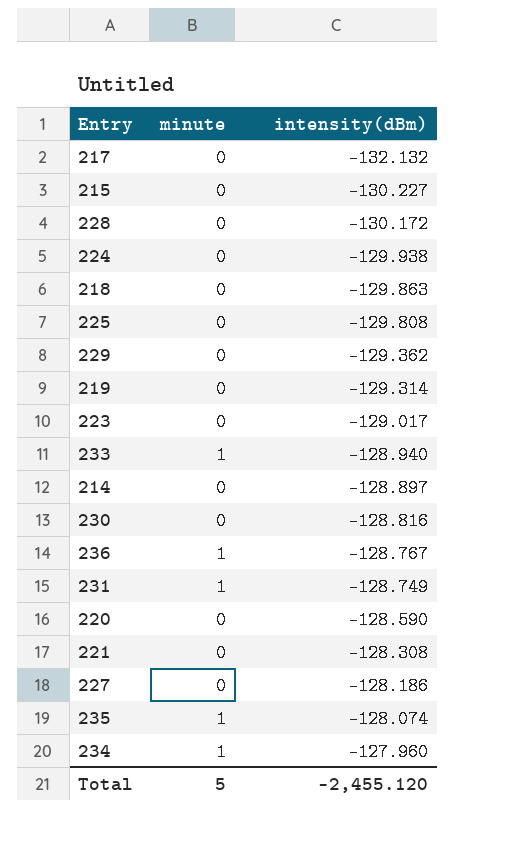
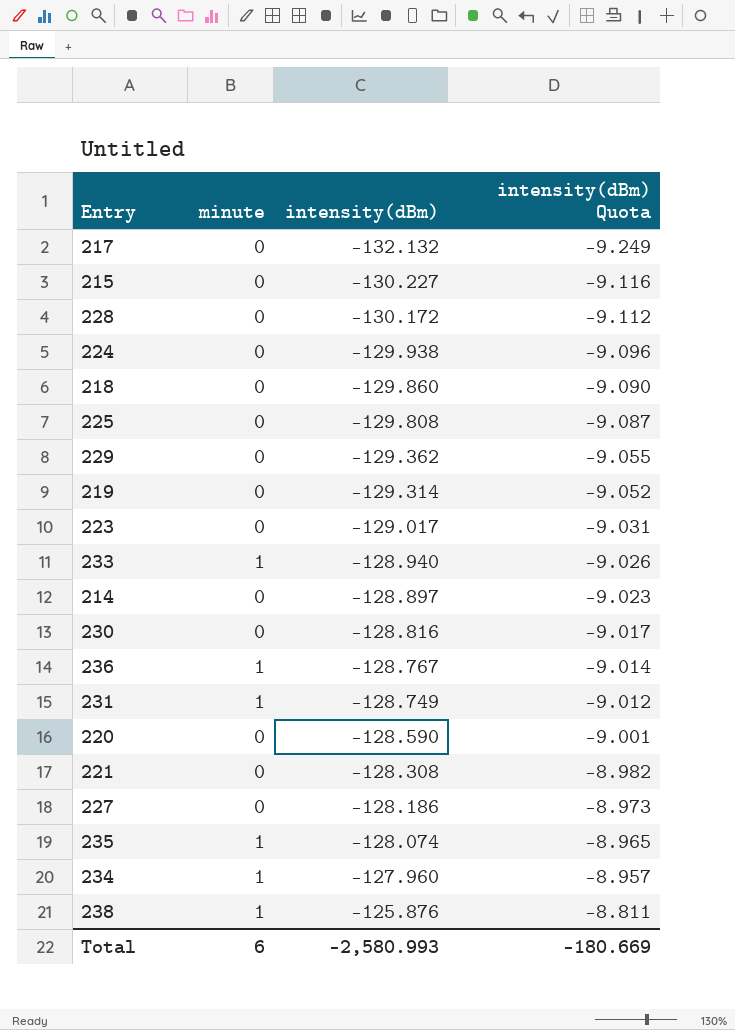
column intensity(dBm) Quota | formula: none -> [intensity(dBm)] * 0.07
218 | intensity(dBm): -129.863 -> -129.860
row 238: none -> 1 | -125.876 | -8.811
Total | minute: 5 -> 6
Total | intensity(dBm): -2,455.120 -> -2,580.993

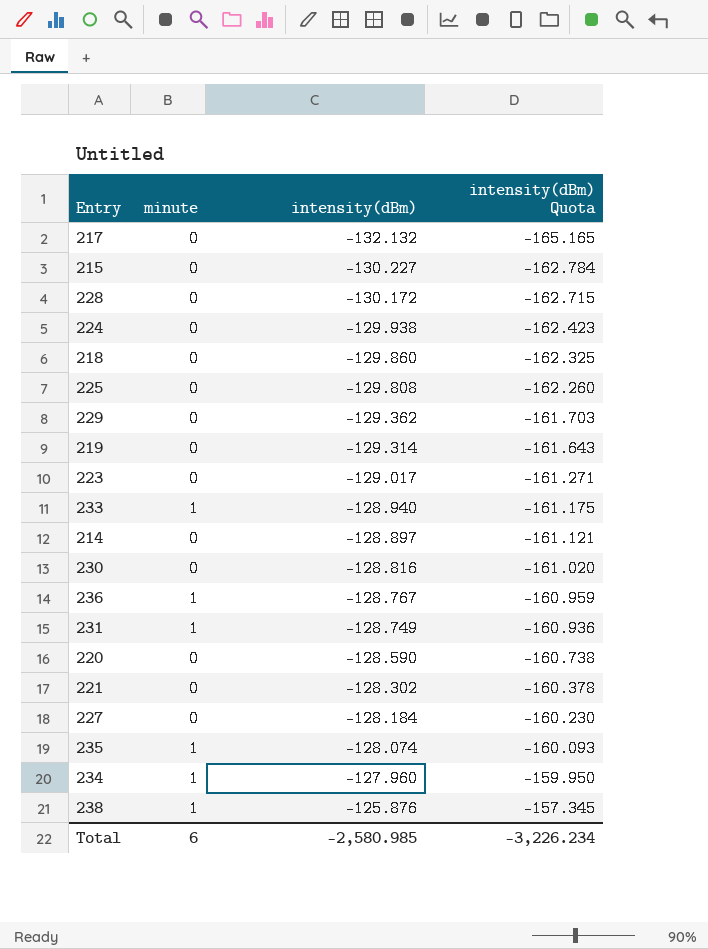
column intensity(dBm) Quota | formula: [intensity(dBm)] * 0.07 -> [intensity(dBm)] * 1.25
221 | intensity(dBm): -128.308 -> -128.302
227 | intensity(dBm): -128.186 -> -128.184
Total | intensity(dBm): -2,580.993 -> -2,580.985
Total | intensity(dBm) Quota: -180.669 -> -3,226.234

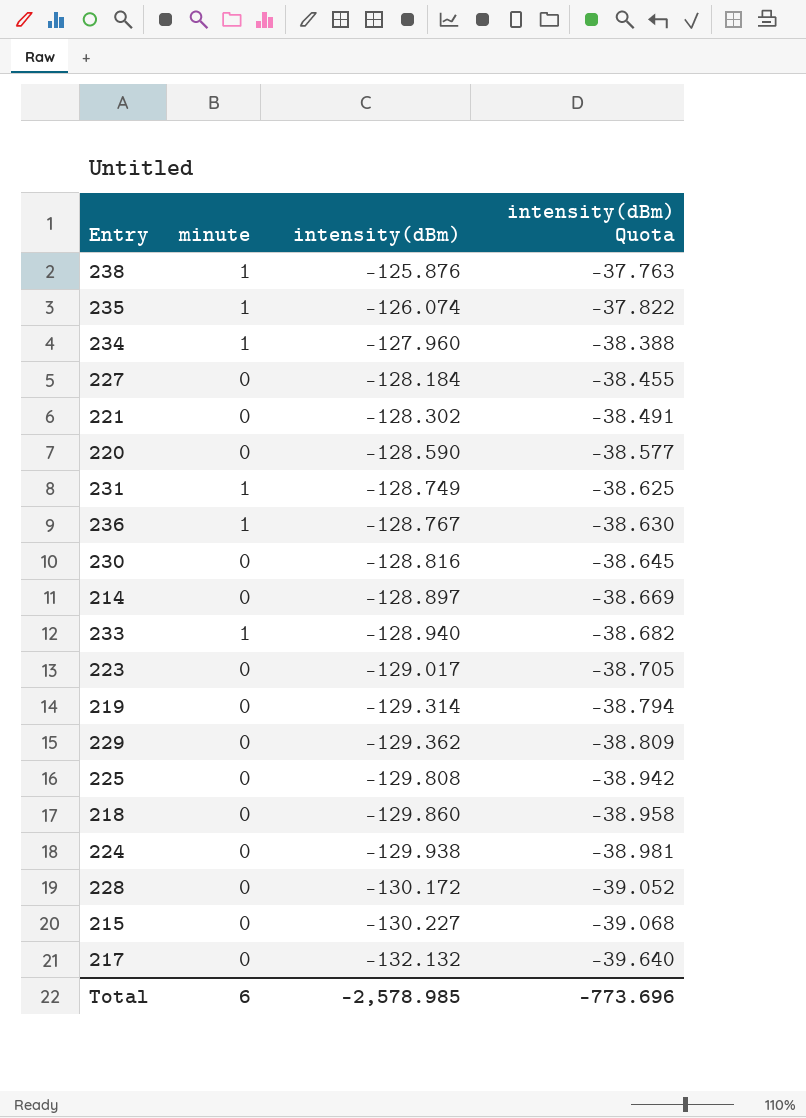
row order: intensity(dBm) ascending -> intensity(dBm) descending
column intensity(dBm) Quota | formula: [intensity(dBm)] * 1.25 -> [intensity(dBm)] * 0.3
235 | intensity(dBm): -128.074 -> -126.074
Total | intensity(dBm): -2,580.985 -> -2,578.985
Total | intensity(dBm) Quota: -3,226.234 -> -773.696

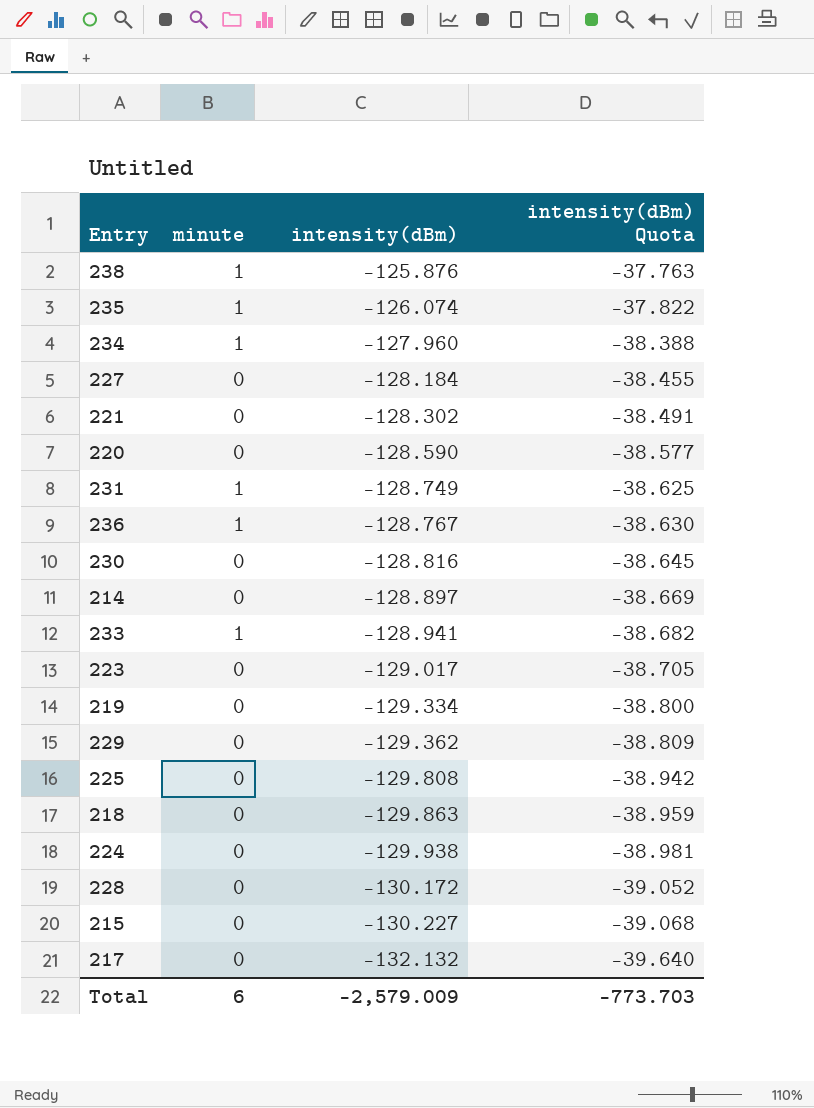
233 | intensity(dBm): -128.940 -> -128.941
219 | intensity(dBm): -129.314 -> -129.334
219 | intensity(dBm) Quota: -38.794 -> -38.800
218 | intensity(dBm): -129.860 -> -129.863
218 | intensity(dBm) Quota: -38.958 -> -38.959
Total | intensity(dBm): -2,578.985 -> -2,579.009
Total | intensity(dBm) Quota: -773.696 -> -773.703

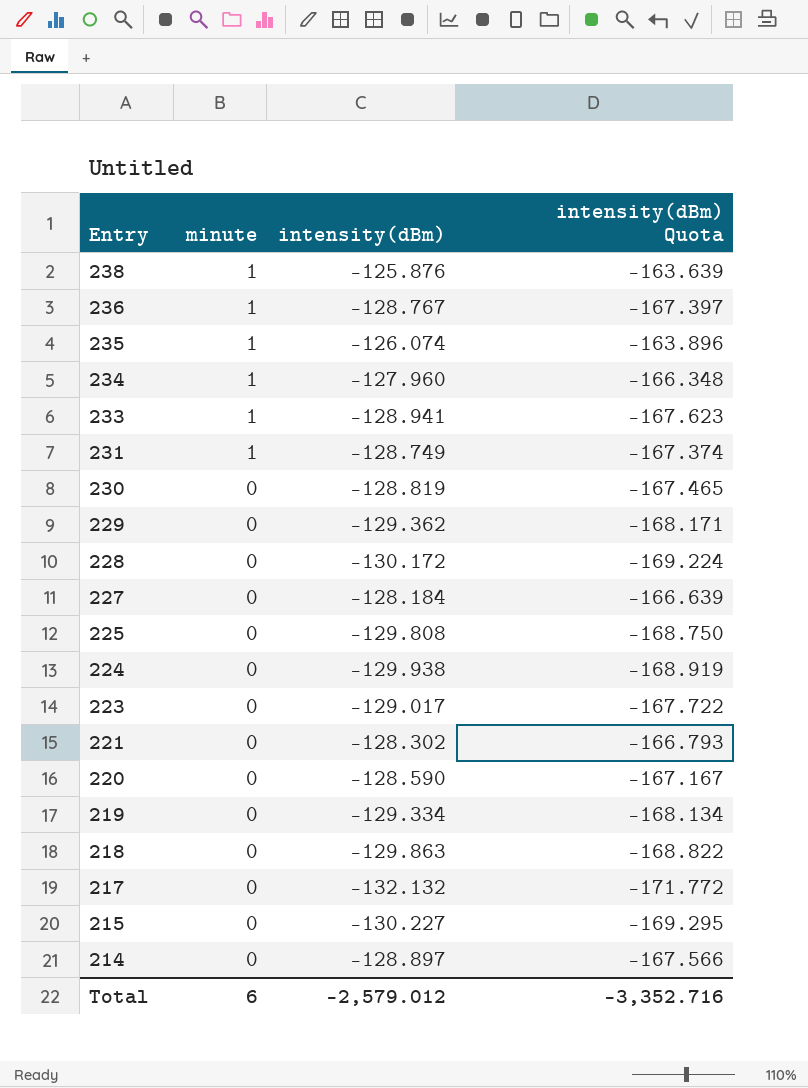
row order: intensity(dBm) descending -> Entry descending
column intensity(dBm) Quota | formula: [intensity(dBm)] * 0.3 -> [intensity(dBm)] * 1.3
230 | intensity(dBm): -128.816 -> -128.819
Total | intensity(dBm): -2,579.009 -> -2,579.012
Total | intensity(dBm) Quota: -773.703 -> -3,352.716

